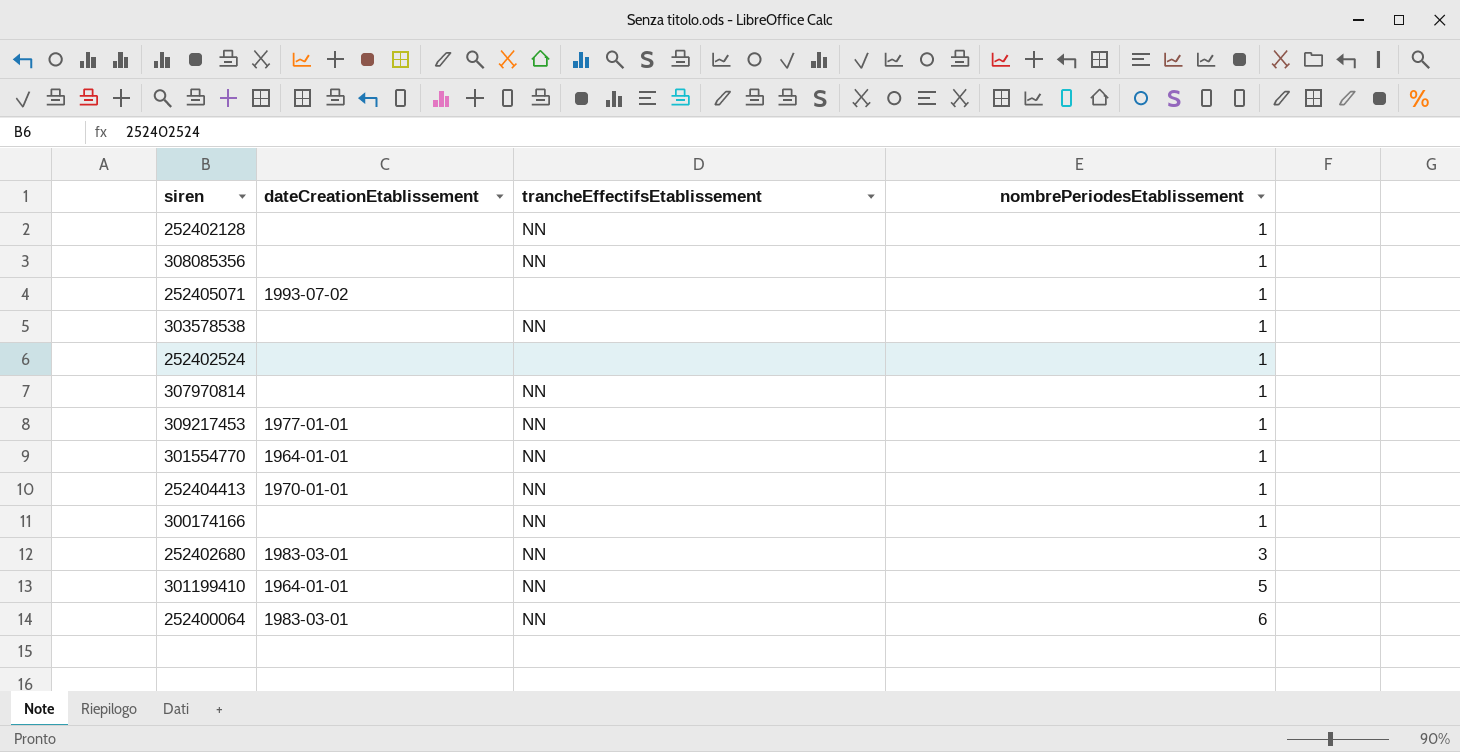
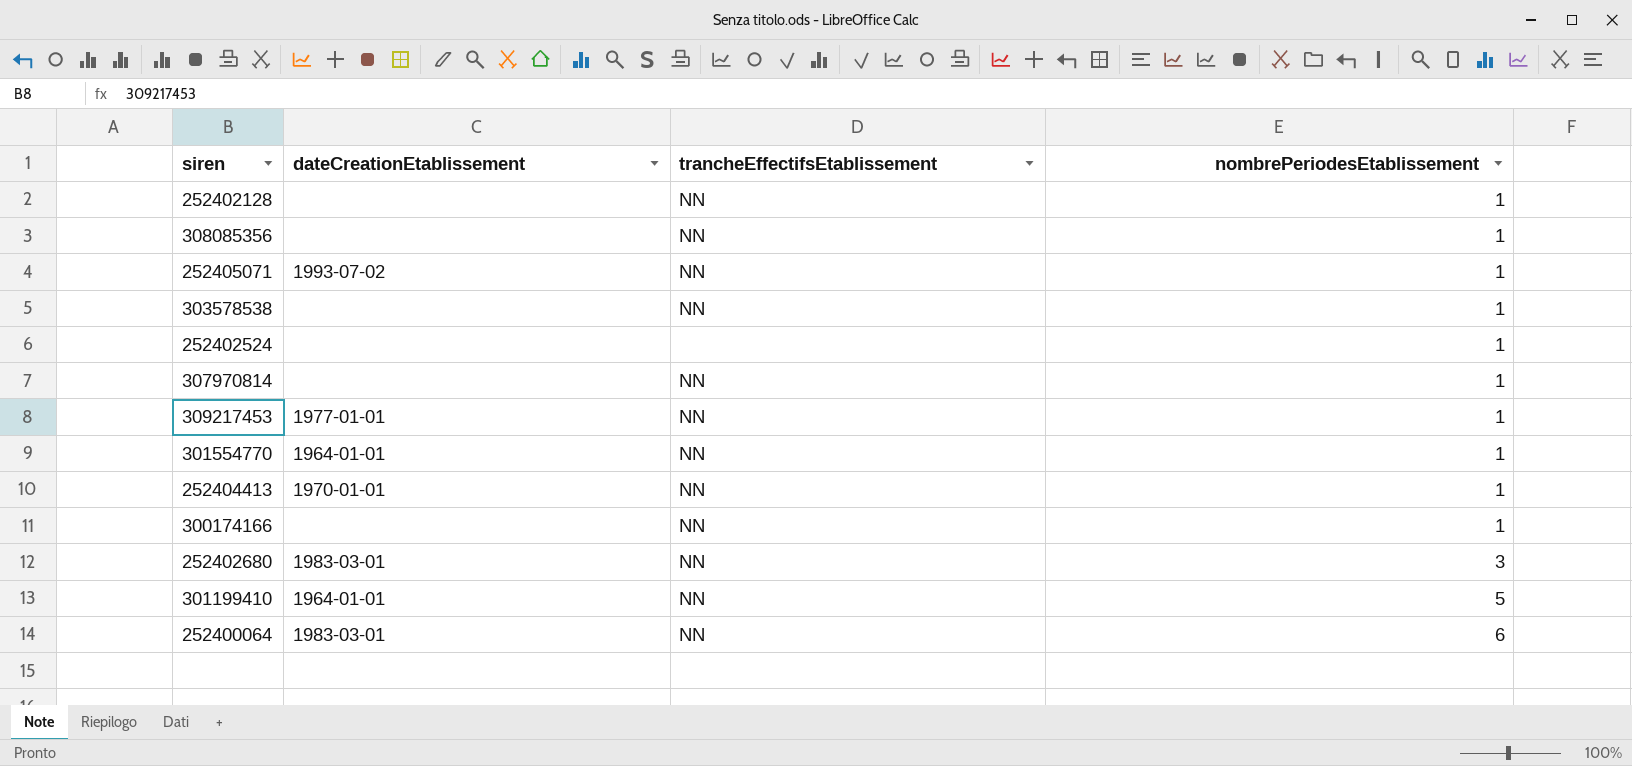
252405071 | trancheEffectifsEtablissement: none -> NN

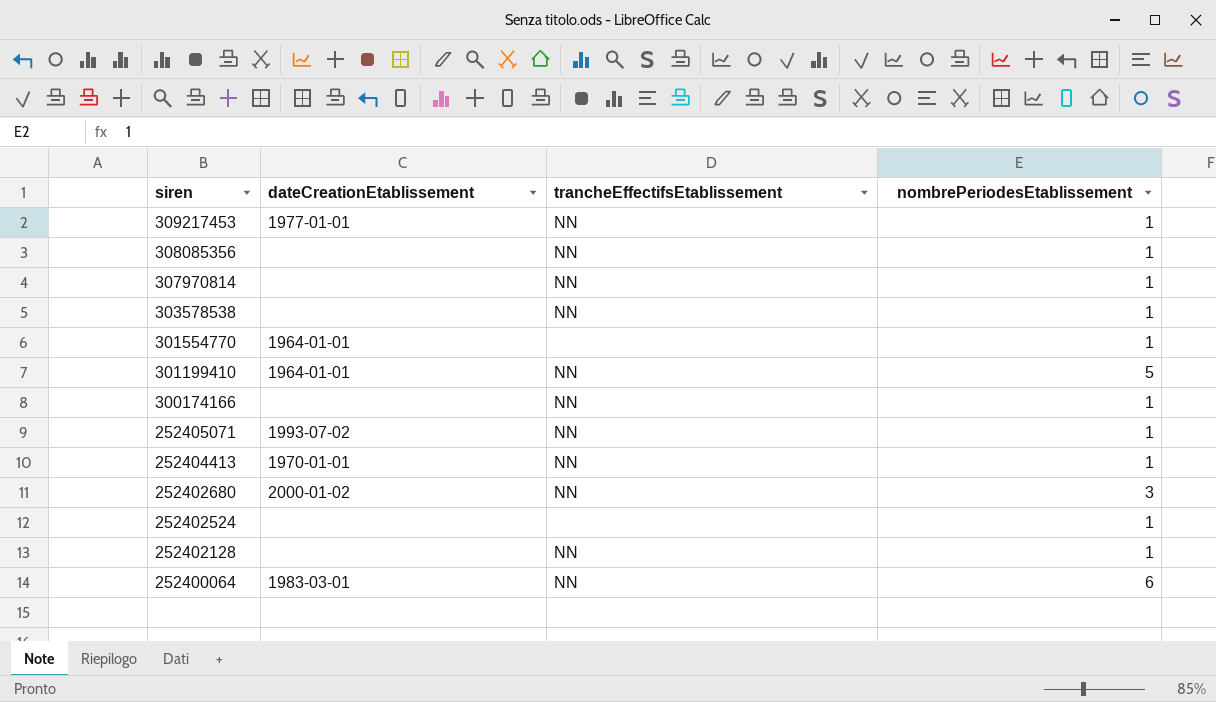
row order: nombrePeriodesEtablissement ascending -> siren descending
301554770 | trancheEffectifsEtablissement: NN -> none
252402680 | dateCreationEtablissement: 1983-03-01 -> 2000-01-02

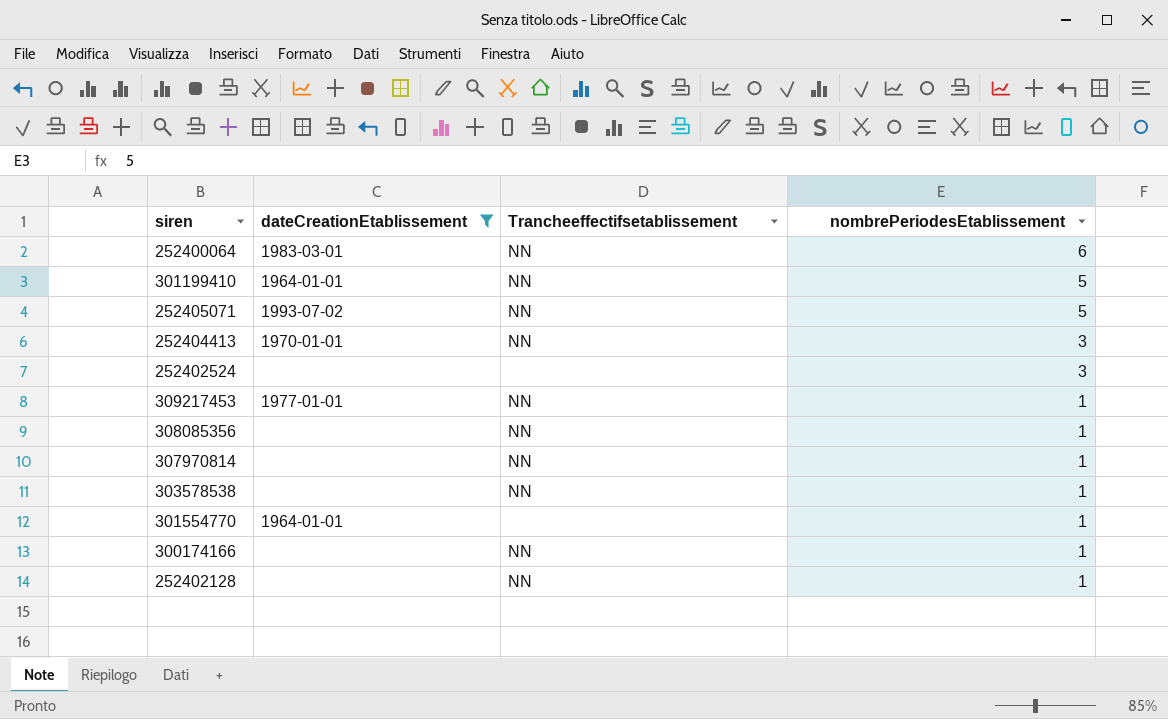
filter: none -> dateCreationEtablissement != 2000-01-02
row order: siren descending -> nombrePeriodesEtablissement descending
column name: trancheEffectifsEtablissement -> Trancheeffectifsetablissement
252405071 | nombrePeriodesEtablissement: 1 -> 5
252404413 | nombrePeriodesEtablissement: 1 -> 3
252402524 | nombrePeriodesEtablissement: 1 -> 3

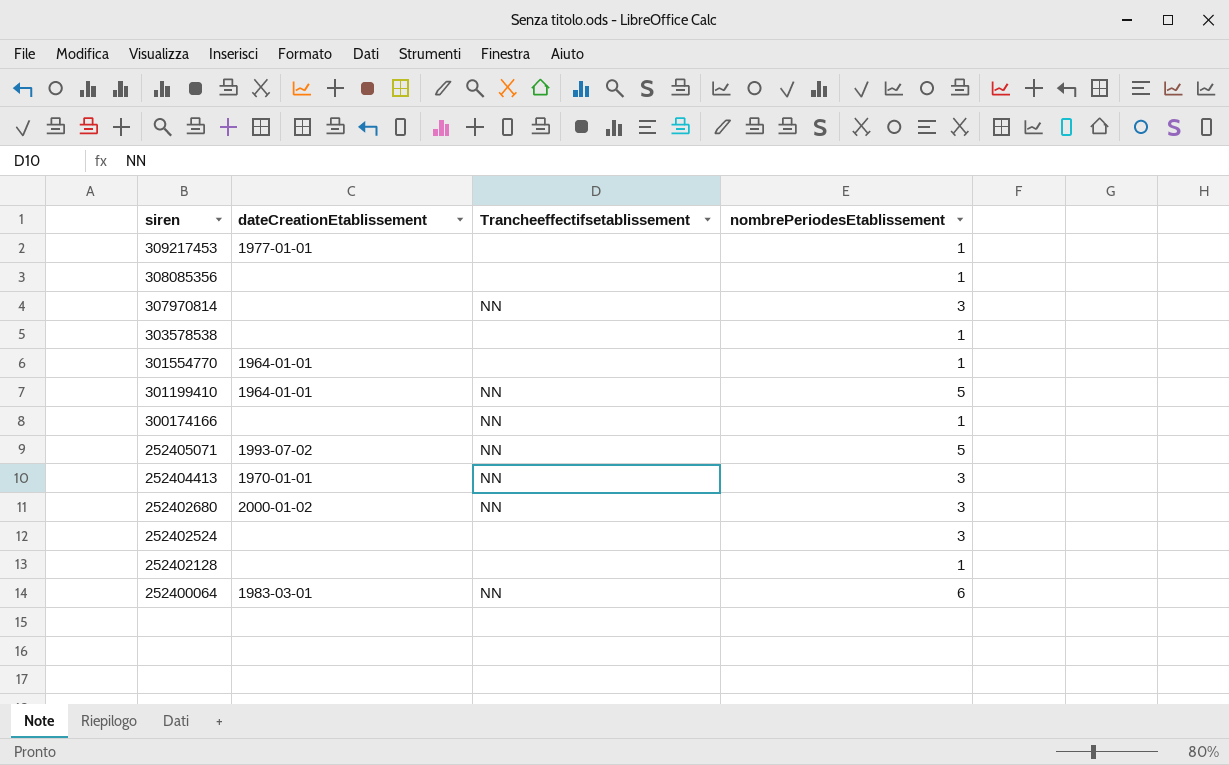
filter: dateCreationEtablissement != 2000-01-02 -> none
row order: nombrePeriodesEtablissement descending -> siren descending
309217453 | Trancheeffectifsetablissement: NN -> none
308085356 | Trancheeffectifsetablissement: NN -> none
307970814 | nombrePeriodesEtablissement: 1 -> 3
303578538 | Trancheeffectifsetablissement: NN -> none
252402128 | Trancheeffectifsetablissement: NN -> none

